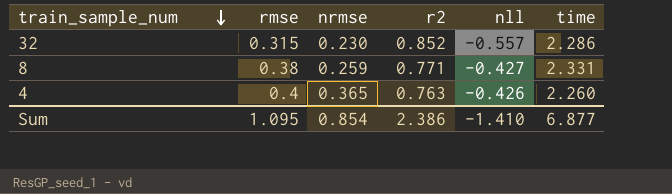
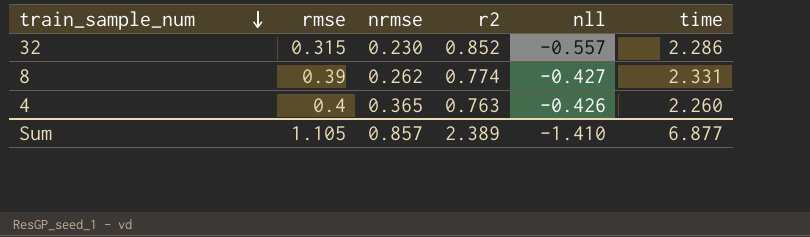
8 | rmse: 0.38 -> 0.39
8 | nrmse: 0.259 -> 0.262
8 | r2: 0.771 -> 0.774
Sum | rmse: 1.095 -> 1.105
Sum | nrmse: 0.854 -> 0.857
Sum | r2: 2.386 -> 2.389

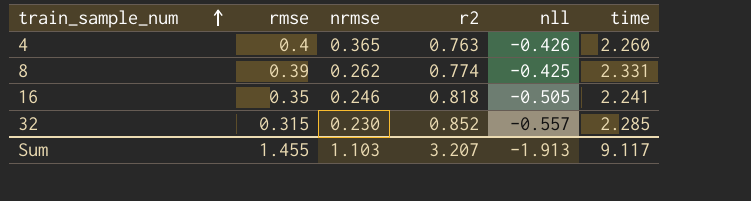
row order: train_sample_num descending -> train_sample_num ascending
8 | nll: -0.427 -> -0.425
row 16: none -> 0.35 | 0.246 | 0.818 | -0.505 | 2.241
32 | time: 2.286 -> 2.285
Sum | rmse: 1.105 -> 1.455
Sum | nrmse: 0.857 -> 1.103
Sum | r2: 2.389 -> 3.207
Sum | nll: -1.410 -> -1.913
Sum | time: 6.877 -> 9.117

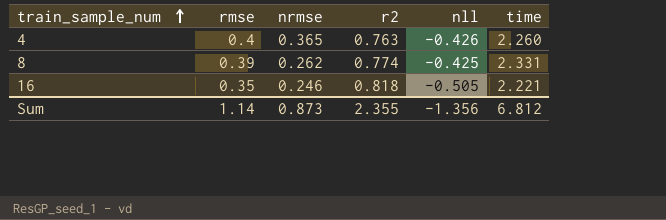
row 32: 0.315 | 0.230 | 0.852 | -0.557 | 2.285 -> none
16 | time: 2.241 -> 2.221
Sum | rmse: 1.455 -> 1.14
Sum | nrmse: 1.103 -> 0.873
Sum | r2: 3.207 -> 2.355
Sum | nll: -1.913 -> -1.356
Sum | time: 9.117 -> 6.812

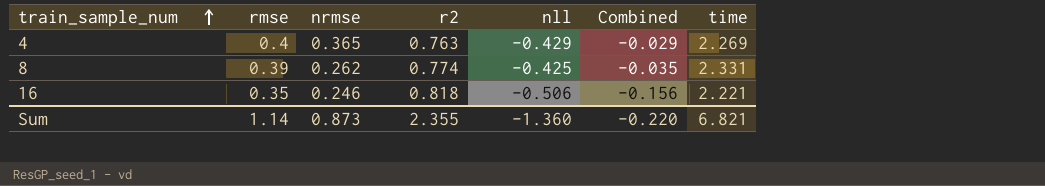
column Combined | formula: none -> [rmse] + [nll]
4 | nll: -0.426 -> -0.429
4 | time: 2.260 -> 2.269
16 | nll: -0.505 -> -0.506
Sum | nll: -1.356 -> -1.360
Sum | time: 6.812 -> 6.821

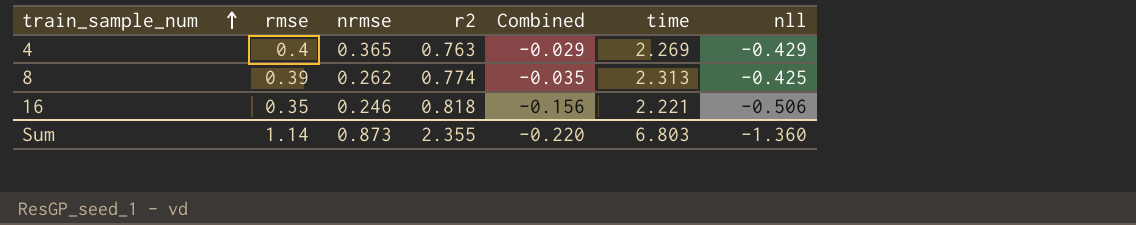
column nll | position: 5 -> 7
8 | time: 2.331 -> 2.313
Sum | time: 6.821 -> 6.803

